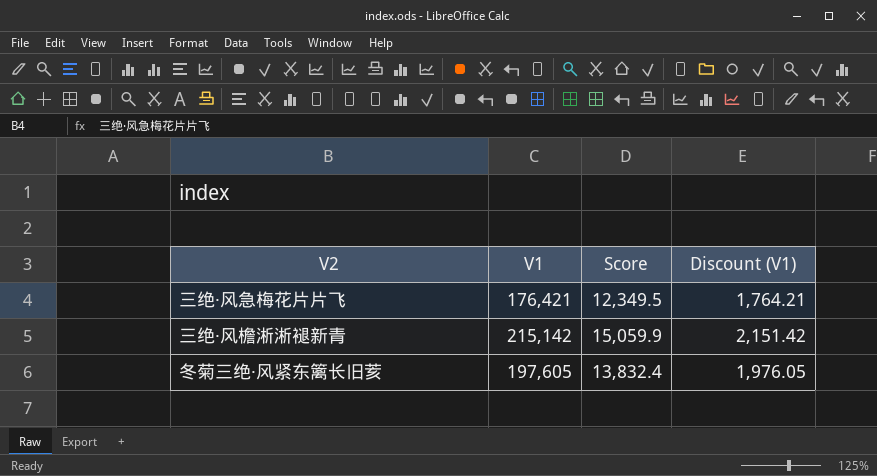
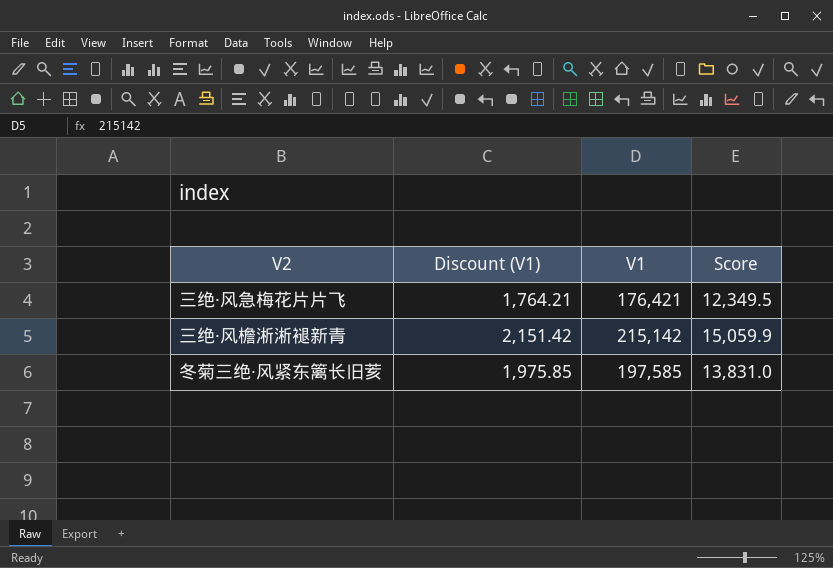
column Discount (V1) | position: 4 -> 2
冬菊三绝·风紧东篱长旧荄 | Discount (V1): 1,976.05 -> 1,975.85
冬菊三绝·风紧东篱长旧荄 | V1: 197,605 -> 197,585
冬菊三绝·风紧东篱长旧荄 | Score: 13,832.4 -> 13,831.0

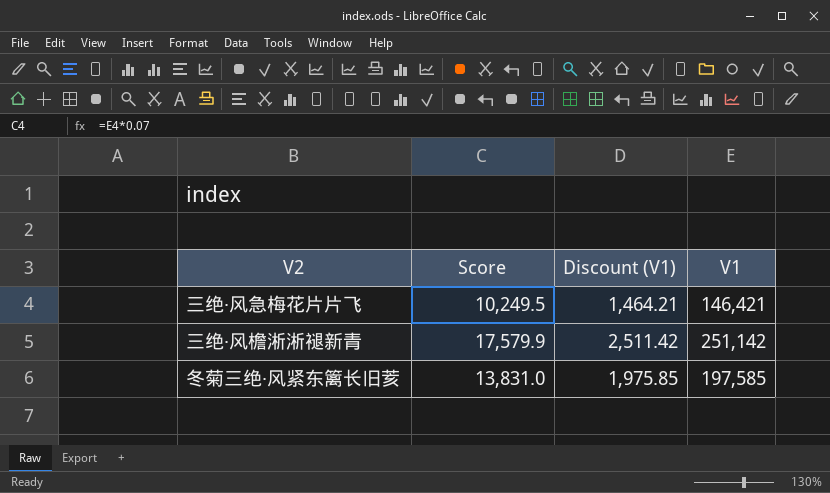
column Score | position: 4 -> 2
三绝·风急梅花片片飞 | Score: 12,349.5 -> 10,249.5
三绝·风急梅花片片飞 | Discount (V1): 1,764.21 -> 1,464.21
三绝·风急梅花片片飞 | V1: 176,421 -> 146,421
三绝·风檐淅淅褪新青 | Score: 15,059.9 -> 17,579.9
三绝·风檐淅淅褪新青 | Discount (V1): 2,151.42 -> 2,511.42
三绝·风檐淅淅褪新青 | V1: 215,142 -> 251,142

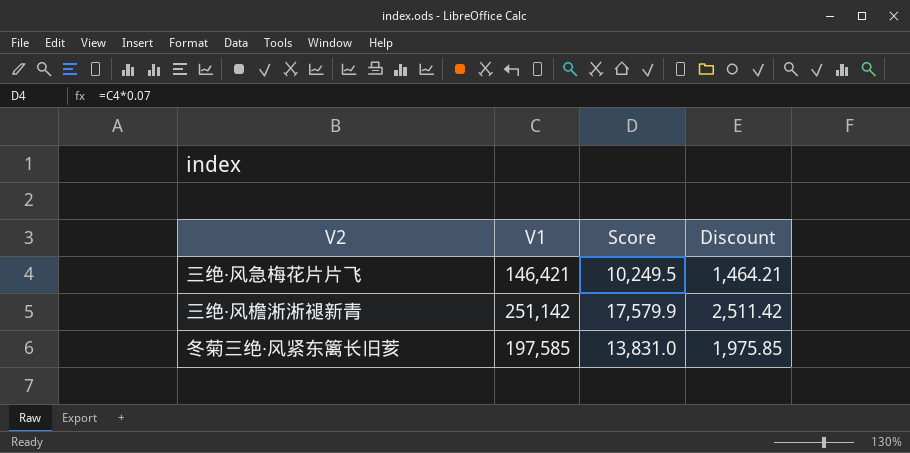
column V1 | position: 4 -> 2
column name: Discount (V1) -> Discount

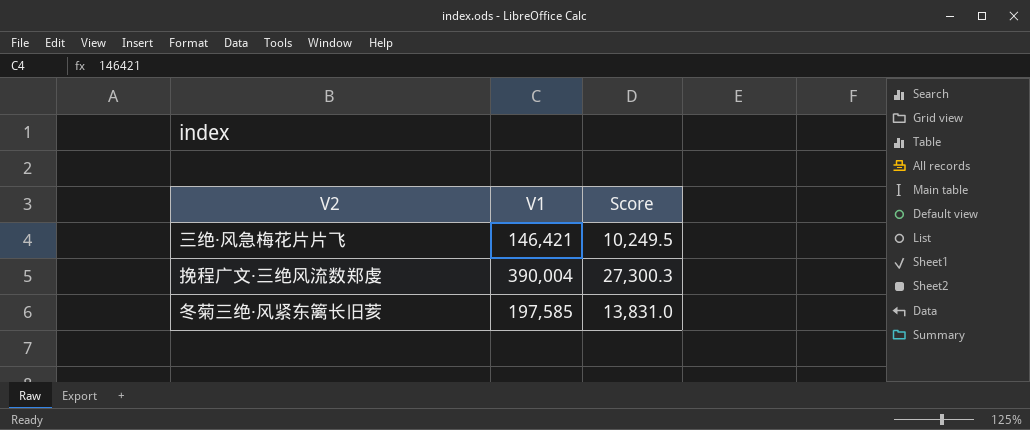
column Discount | formula: [V1] * 0.01 -> none
row 三绝·风檐淅淅褪新青: 251,142 | 17,579.9 | 2,511.42 -> none
row 挽程广文·三绝风流数郑虔: none -> 390,004 | 27,300.3

